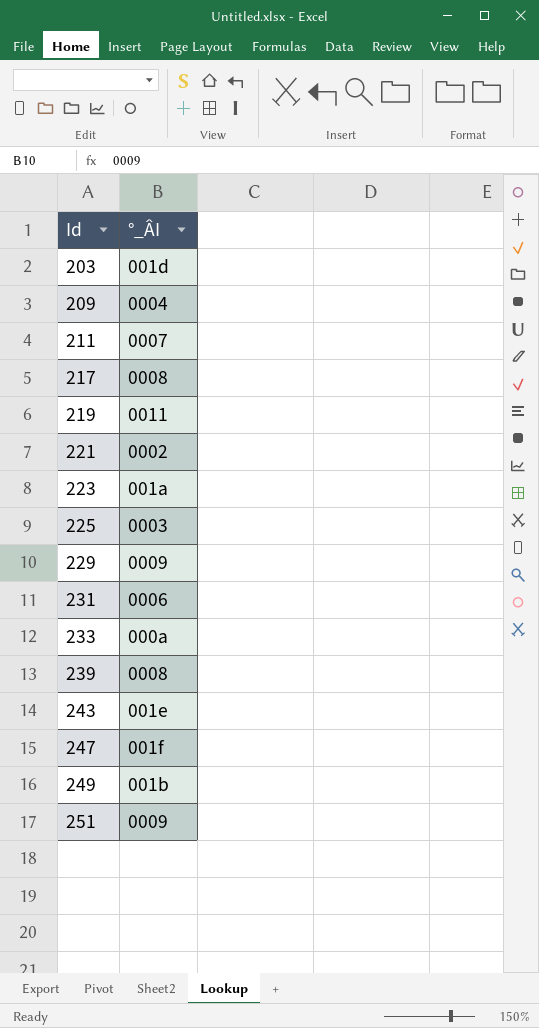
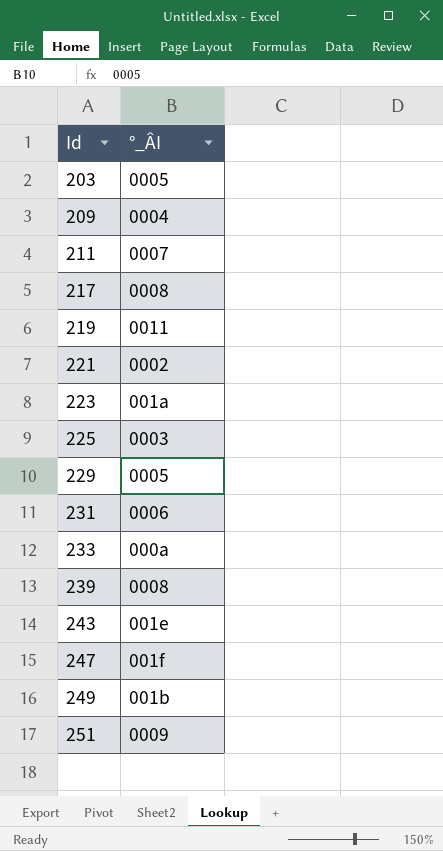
203 | °_ÂI: 001d -> 0005
229 | °_ÂI: 0009 -> 0005

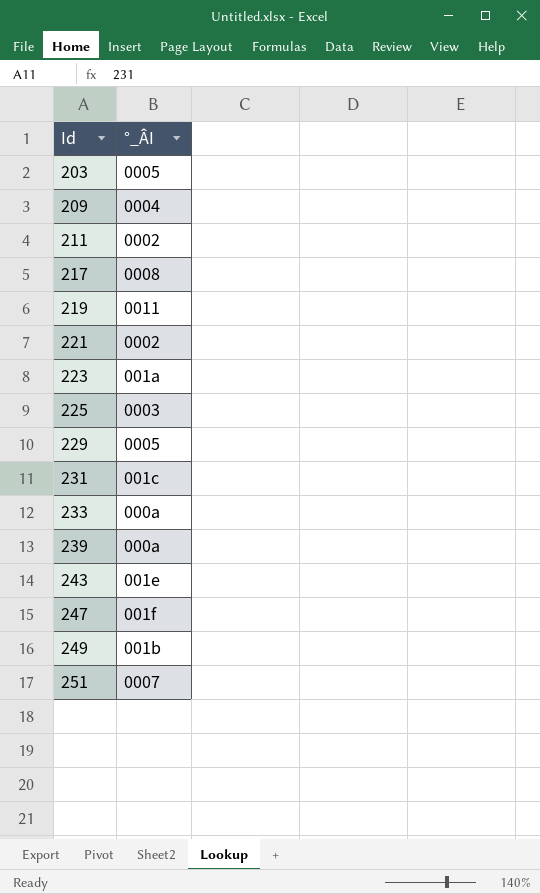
211 | °_ÂI: 0007 -> 0002
231 | °_ÂI: 0006 -> 001c
239 | °_ÂI: 0008 -> 000a
251 | °_ÂI: 0009 -> 0007

